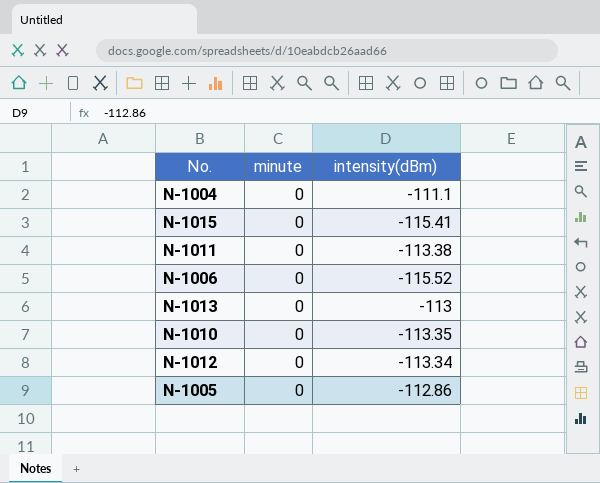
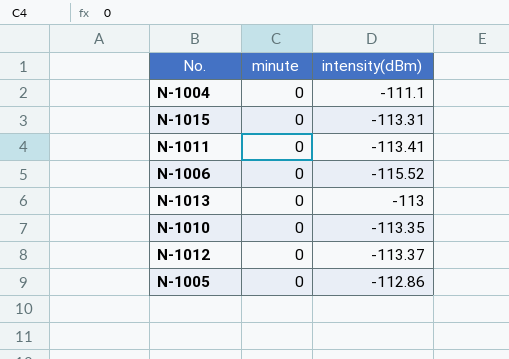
N-1015 | intensity(dBm): -115.41 -> -113.31
N-1011 | intensity(dBm): -113.38 -> -113.41
N-1012 | intensity(dBm): -113.34 -> -113.37

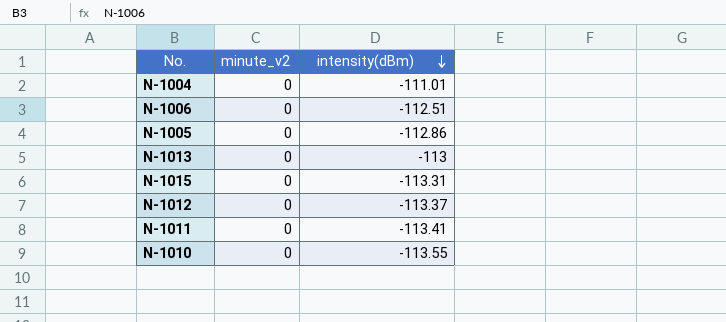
row order: none -> intensity(dBm) descending
column name: minute -> minute_v2
N-1004 | intensity(dBm): -111.1 -> -111.01
N-1006 | intensity(dBm): -115.52 -> -112.51
N-1010 | intensity(dBm): -113.35 -> -113.55

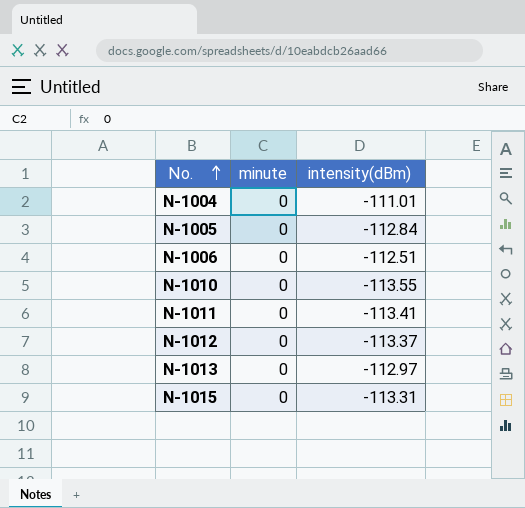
row order: intensity(dBm) descending -> No. ascending
column name: minute_v2 -> minute
N-1005 | intensity(dBm): -112.86 -> -112.84
N-1013 | intensity(dBm): -113 -> -112.97

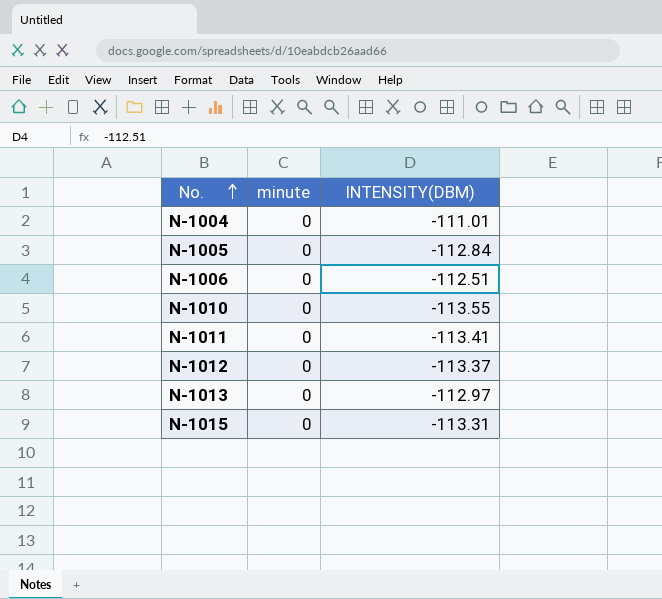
column name: intensity(dBm) -> INTENSITY(DBM)

